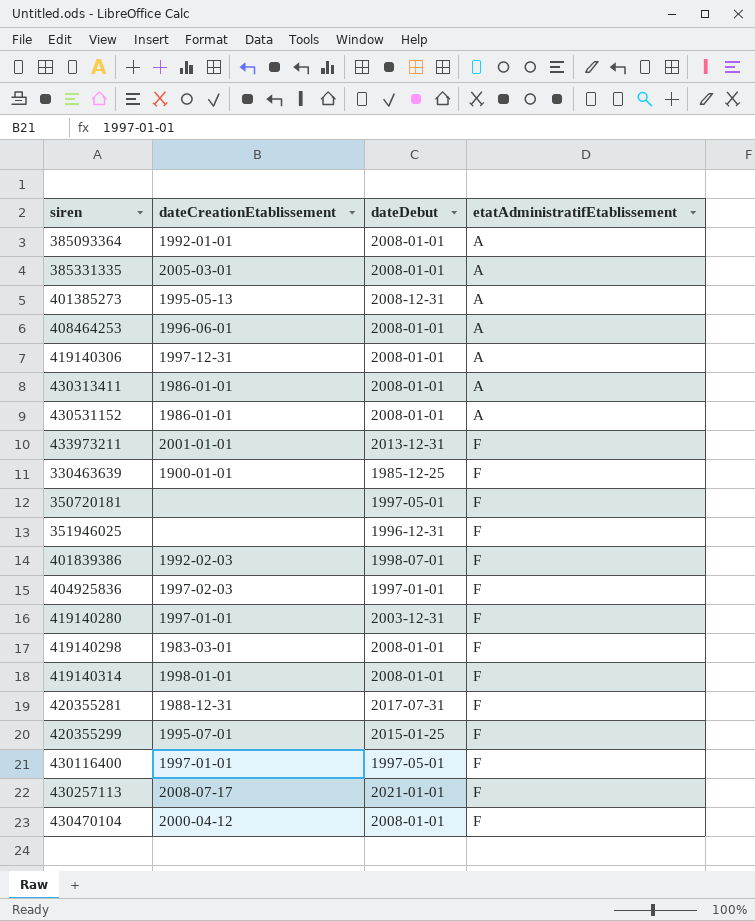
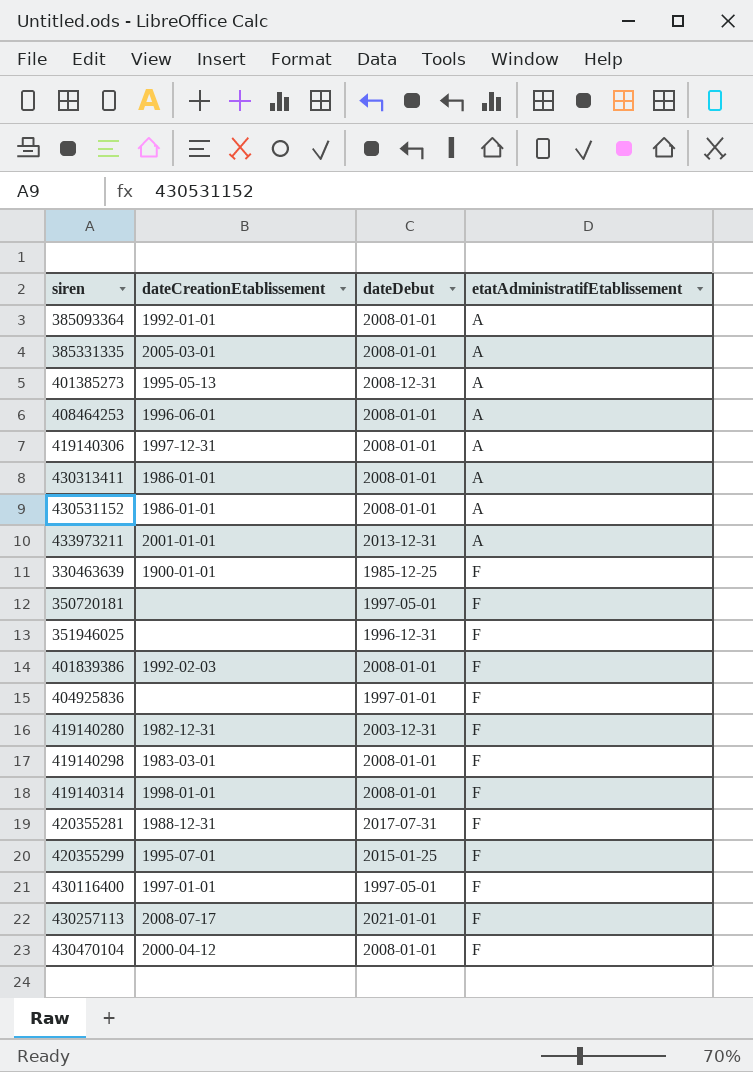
433973211 | etatAdministratifEtablissement: F -> A
401839386 | dateDebut: 1998-07-01 -> 2008-01-01
404925836 | dateCreationEtablissement: 1997-02-03 -> none
419140280 | dateCreationEtablissement: 1997-01-01 -> 1982-12-31

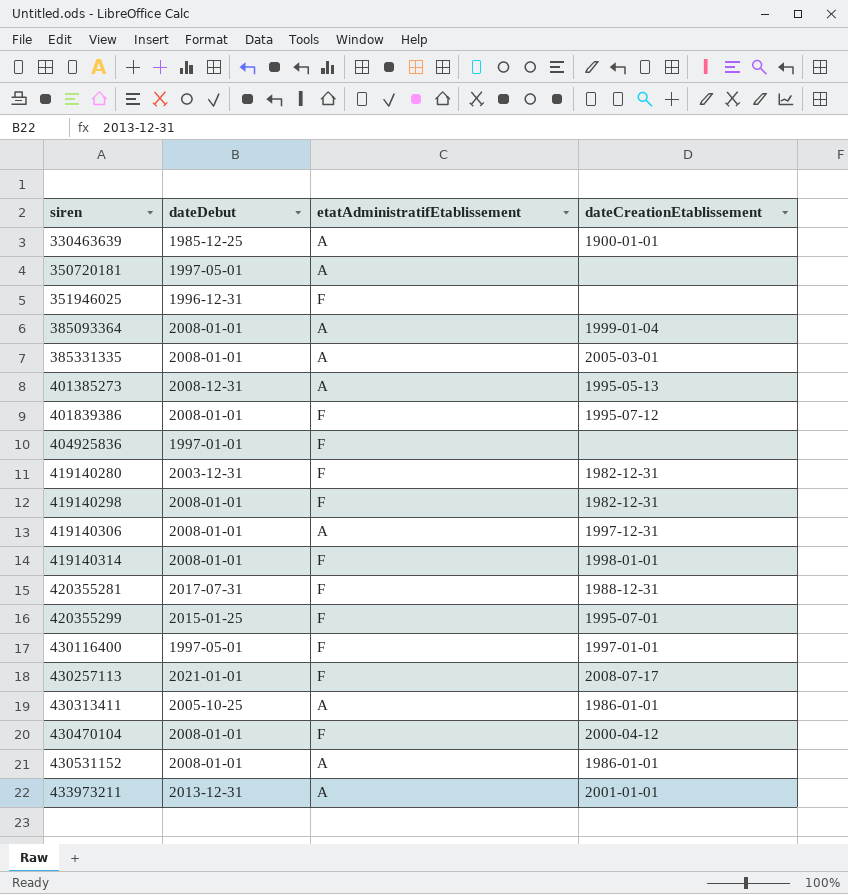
row order: etatAdministratifEtablissement ascending -> siren ascending
column dateCreationEtablissement | position: 2 -> 4
row 408464253: 1996-06-01 | 2008-01-01 | A -> none
330463639 | etatAdministratifEtablissement: F -> A
350720181 | etatAdministratifEtablissement: F -> A
385093364 | dateCreationEtablissement: 1992-01-01 -> 1999-01-04
401839386 | dateCreationEtablissement: 1992-02-03 -> 1995-07-12
419140298 | dateCreationEtablissement: 1983-03-01 -> 1982-12-31
430313411 | dateDebut: 2008-01-01 -> 2005-10-25

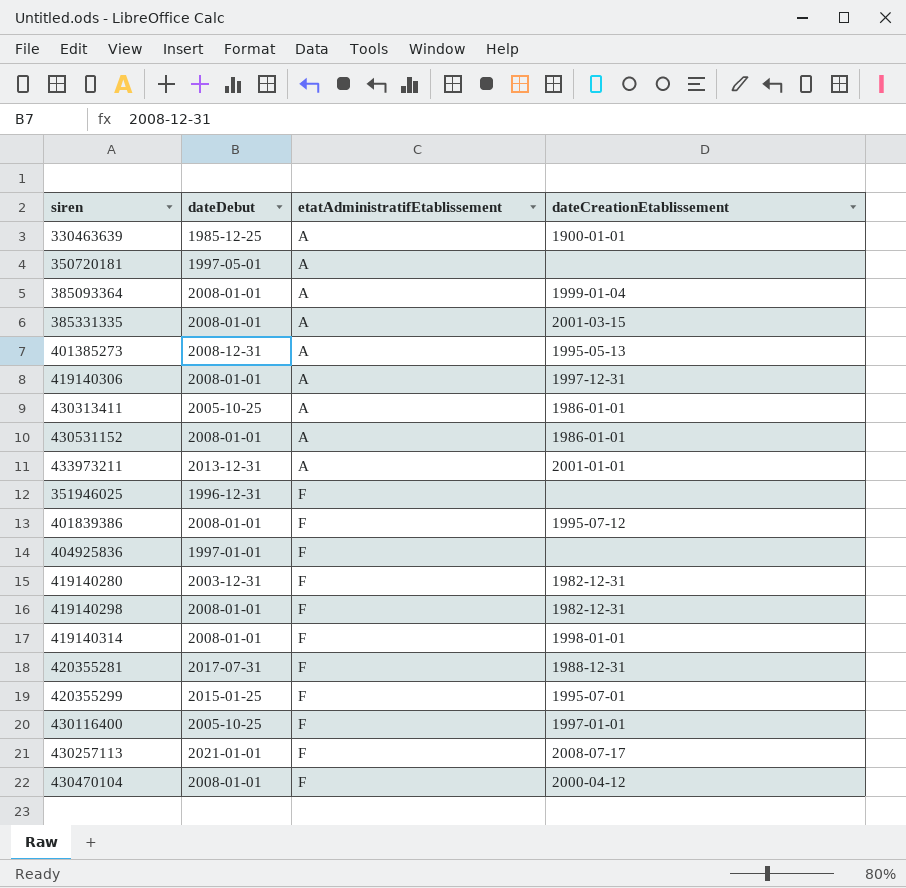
row order: siren ascending -> etatAdministratifEtablissement ascending
385331335 | dateCreationEtablissement: 2005-03-01 -> 2001-03-15
430116400 | dateDebut: 1997-05-01 -> 2005-10-25

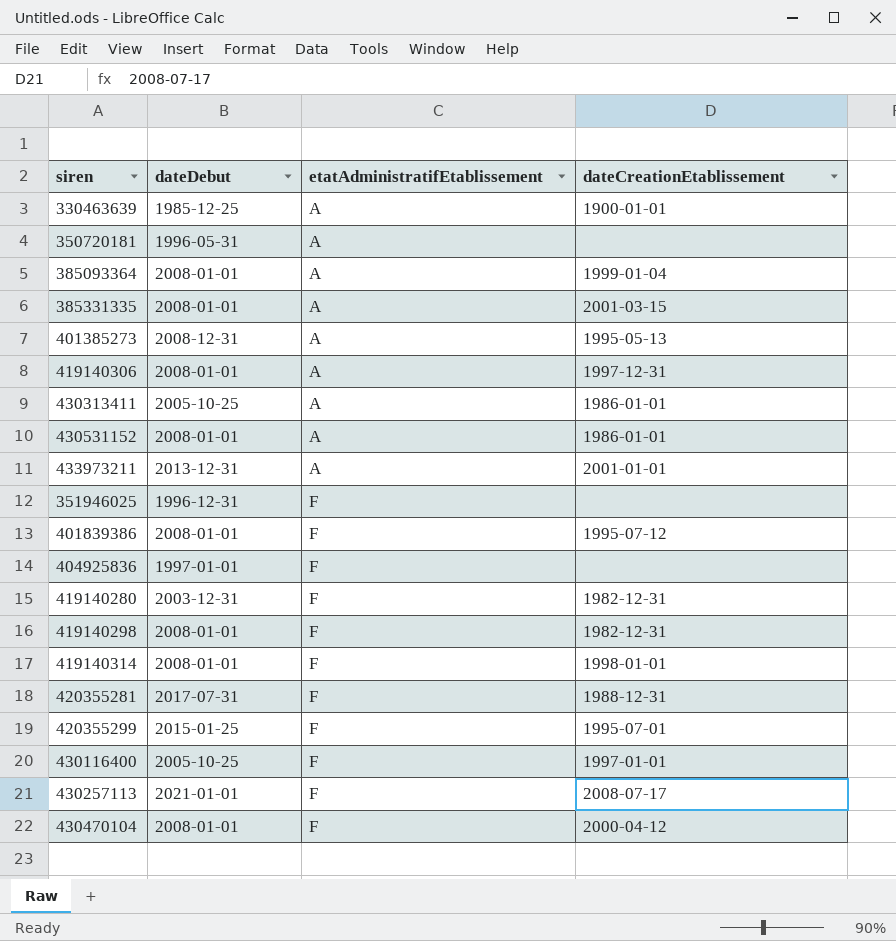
350720181 | dateDebut: 1997-05-01 -> 1996-05-31

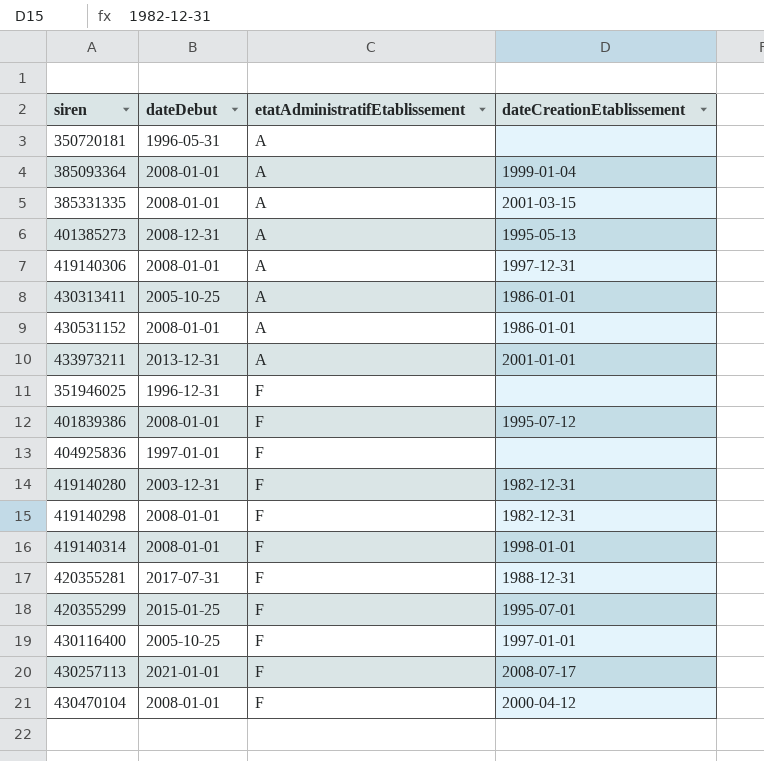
row 330463639: 1985-12-25 | A | 1900-01-01 -> none

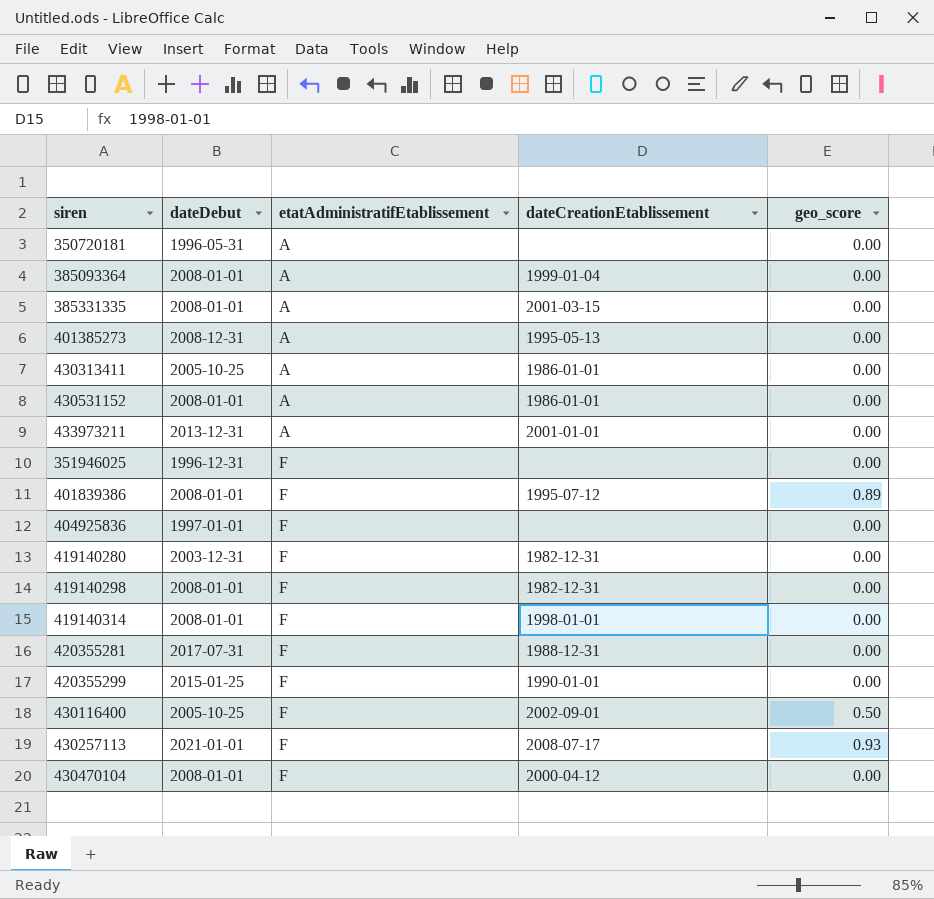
column geo_score | position: none -> 5
row 419140306: 2008-01-01 | A | 1997-12-31 -> none
420355299 | dateCreationEtablissement: 1995-07-01 -> 1990-01-01
430116400 | dateCreationEtablissement: 1997-01-01 -> 2002-09-01

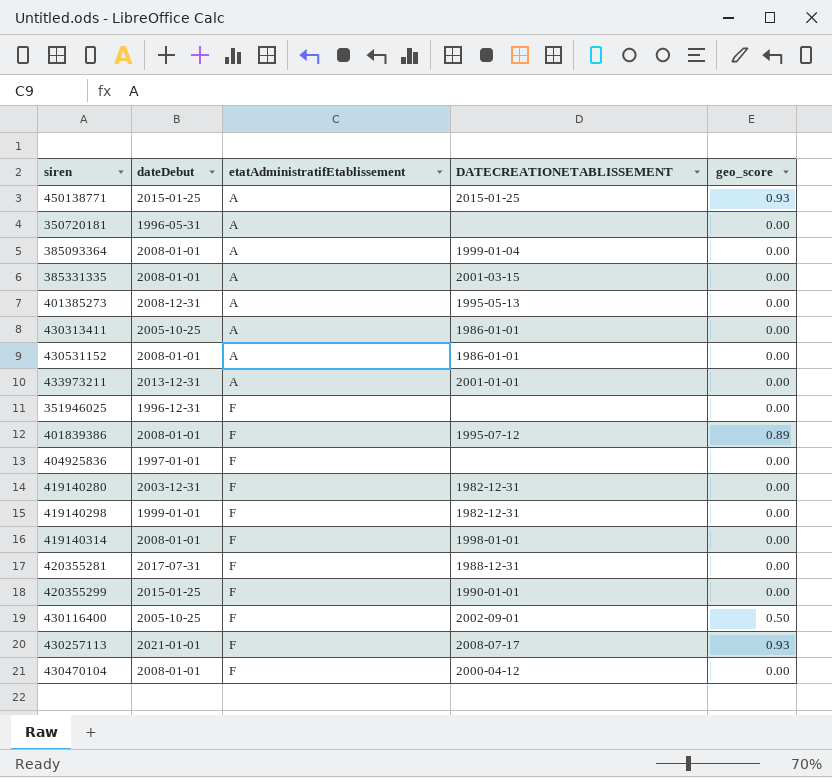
column name: dateCreationEtablissement -> DATECREATIONETABLISSEMENT
row 450138771: none -> 2015-01-25 | A | 2015-01-25 | 0.93
419140298 | dateDebut: 2008-01-01 -> 1999-01-01

